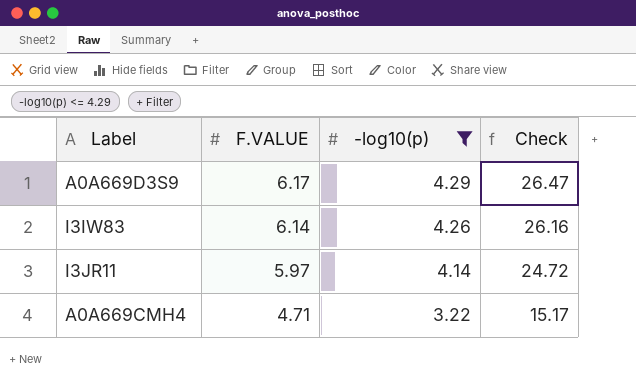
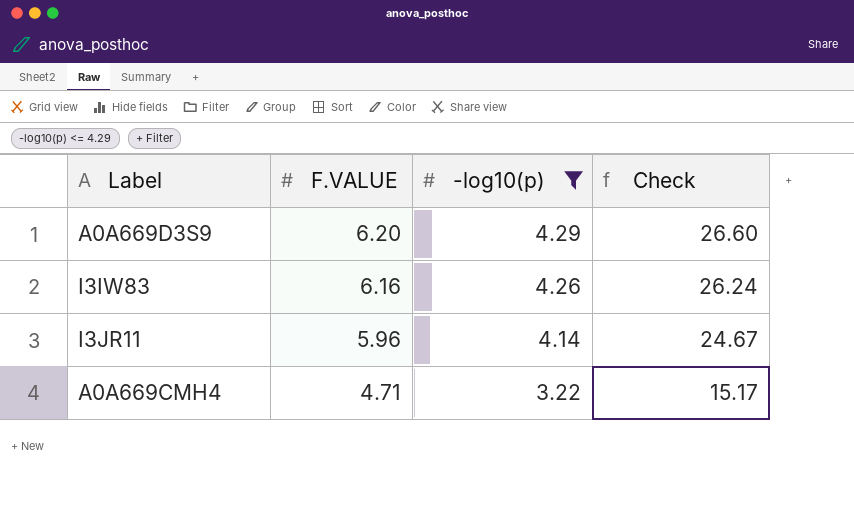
A0A669D3S9 | F.VALUE: 6.17 -> 6.20
A0A669D3S9 | Check: 26.47 -> 26.60
I3IW83 | F.VALUE: 6.14 -> 6.16
I3IW83 | Check: 26.16 -> 26.24
I3JR11 | F.VALUE: 5.97 -> 5.96
I3JR11 | Check: 24.72 -> 24.67

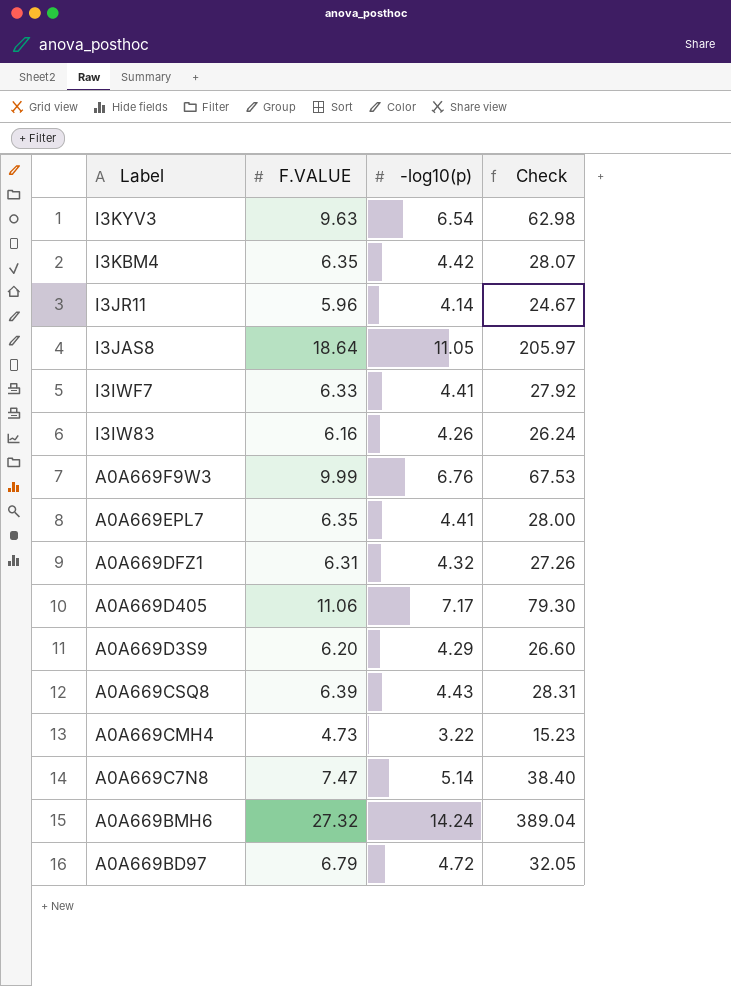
filter: -log10(p) <= 4.29 -> none
row order: F.VALUE descending -> Label descending
A0A669CMH4 | F.VALUE: 4.71 -> 4.73
A0A669CMH4 | Check: 15.17 -> 15.23

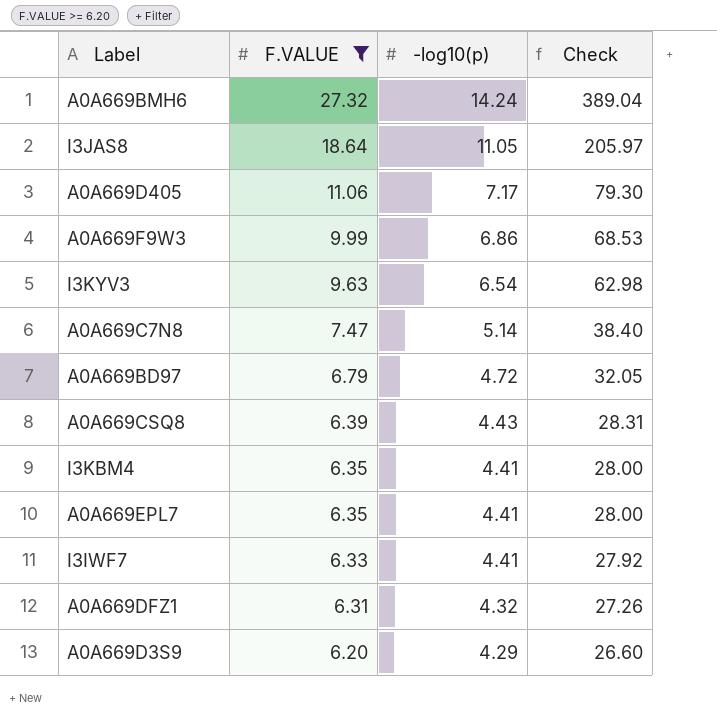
filter: none -> F.VALUE >= 6.20
row order: Label descending -> F.VALUE descending
A0A669F9W3 | -log10(p): 6.76 -> 6.86
A0A669F9W3 | Check: 67.53 -> 68.53
I3KBM4 | -log10(p): 4.42 -> 4.41
I3KBM4 | Check: 28.07 -> 28.00

